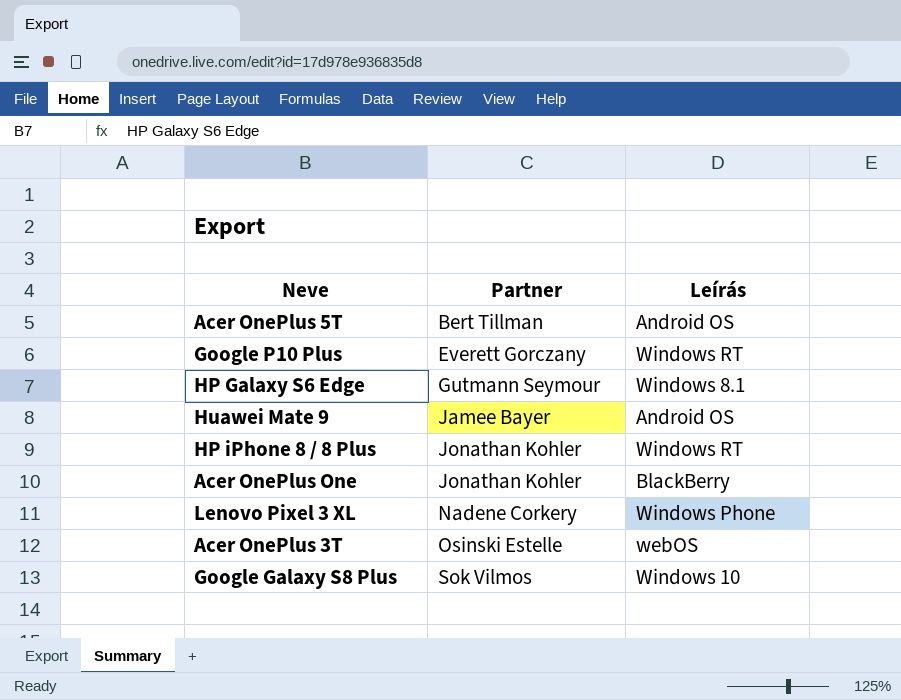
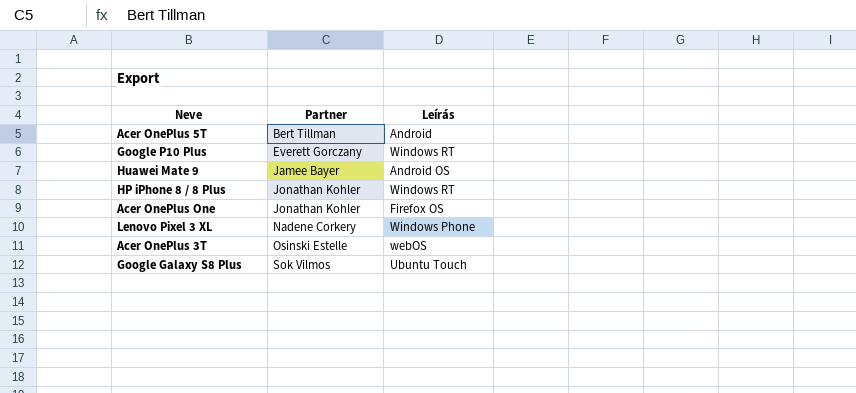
row HP Galaxy S6 Edge: Gutmann Seymour | Windows 8.1 -> none
Acer OnePlus 5T | Leírás: Android OS -> Android
Acer OnePlus One | Leírás: BlackBerry -> Firefox OS
Google Galaxy S8 Plus | Leírás: Windows 10 -> Ubuntu Touch

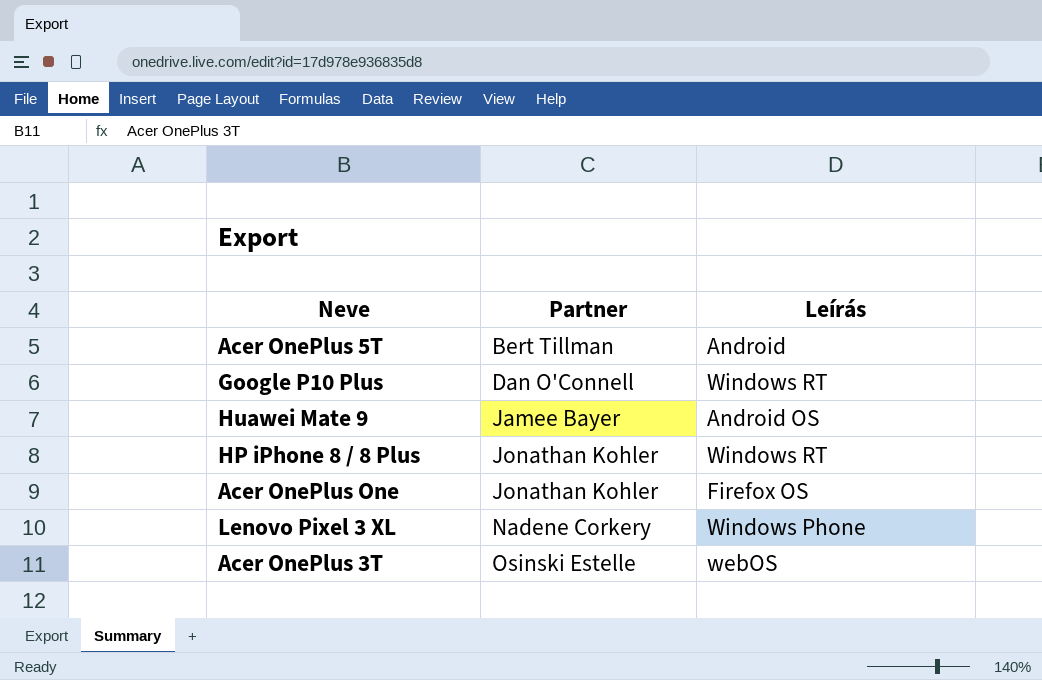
row Google Galaxy S8 Plus: Sok Vilmos | Ubuntu Touch -> none
Google P10 Plus | Partner: Everett Gorczany -> Dan O'Connell

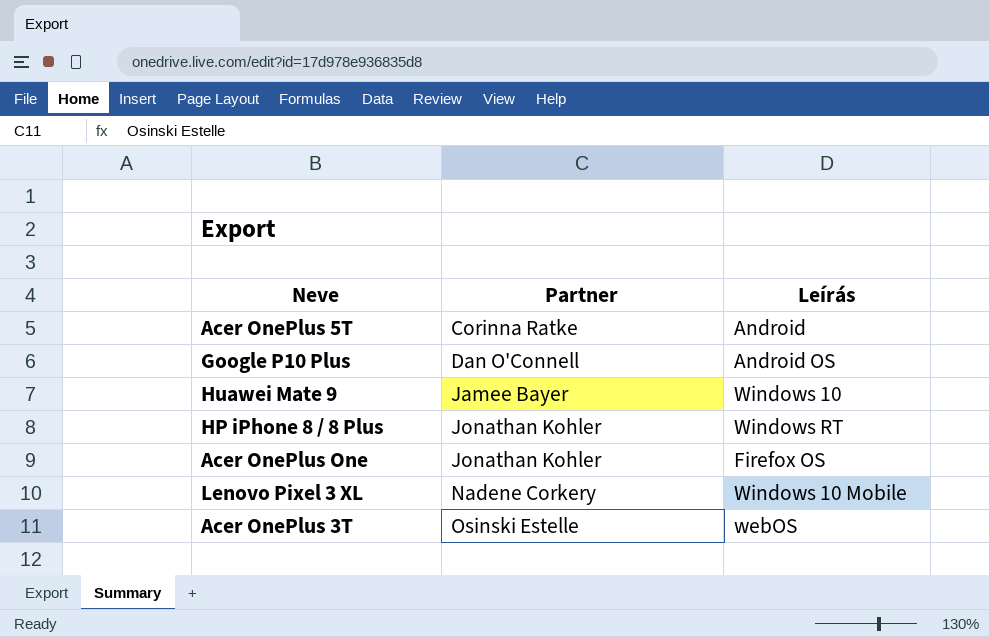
Acer OnePlus 5T | Partner: Bert Tillman -> Corinna Ratke
Google P10 Plus | Leírás: Windows RT -> Android OS
Huawei Mate 9 | Leírás: Android OS -> Windows 10
Lenovo Pixel 3 XL | Leírás: Windows Phone -> Windows 10 Mobile

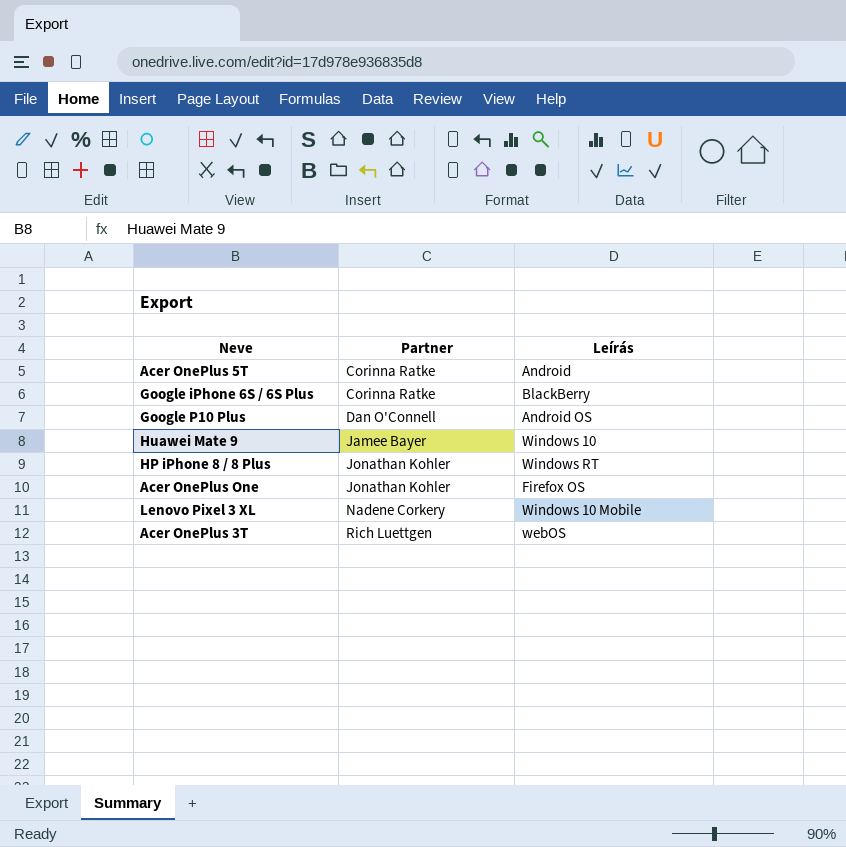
row Google iPhone 6S / 6S Plus: none -> Corinna Ratke | BlackBerry
Acer OnePlus 3T | Partner: Osinski Estelle -> Rich Luettgen

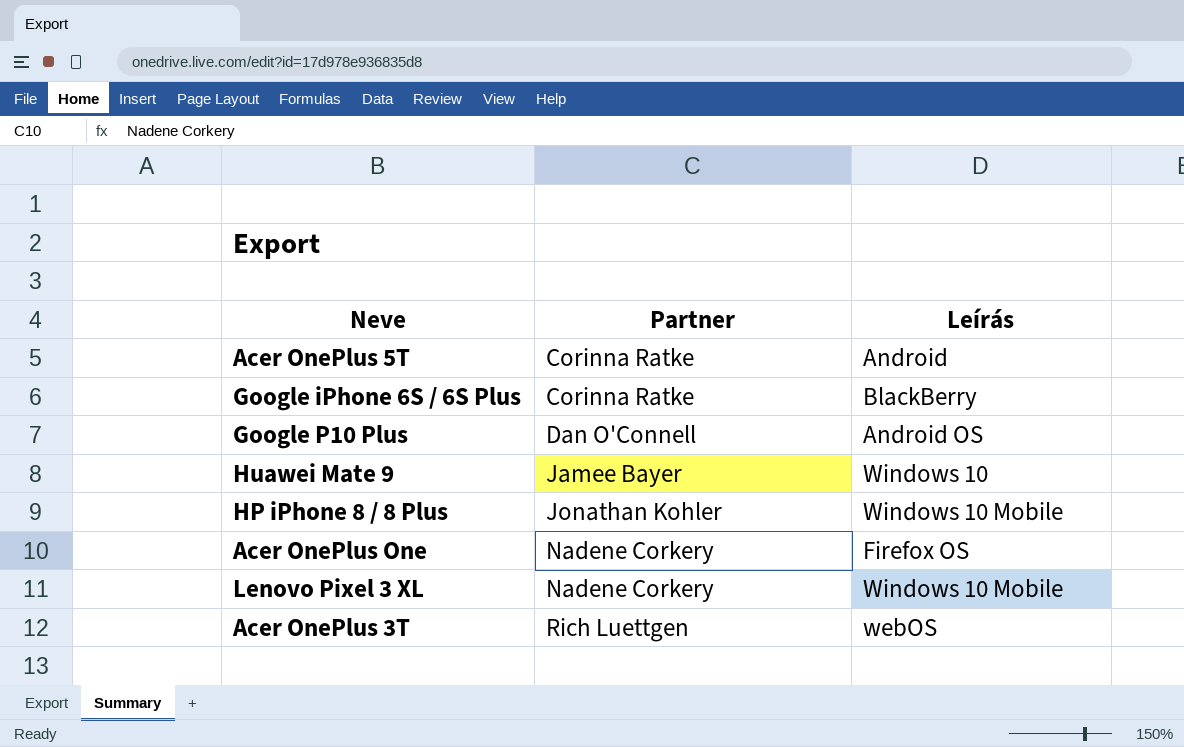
HP iPhone 8 / 8 Plus | Leírás: Windows RT -> Windows 10 Mobile
Acer OnePlus One | Partner: Jonathan Kohler -> Nadene Corkery

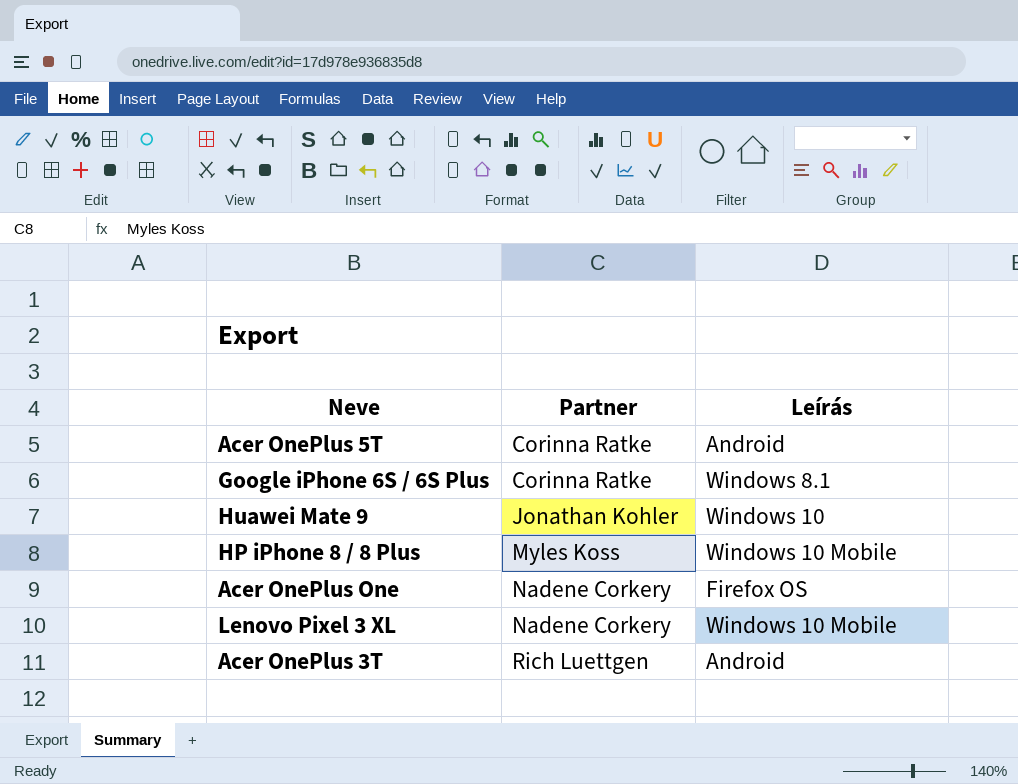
row Google P10 Plus: Dan O'Connell | Android OS -> none
Google iPhone 6S / 6S Plus | Leírás: BlackBerry -> Windows 8.1
Huawei Mate 9 | Partner: Jamee Bayer -> Jonathan Kohler
HP iPhone 8 / 8 Plus | Partner: Jonathan Kohler -> Myles Koss
Acer OnePlus 3T | Leírás: webOS -> Android

